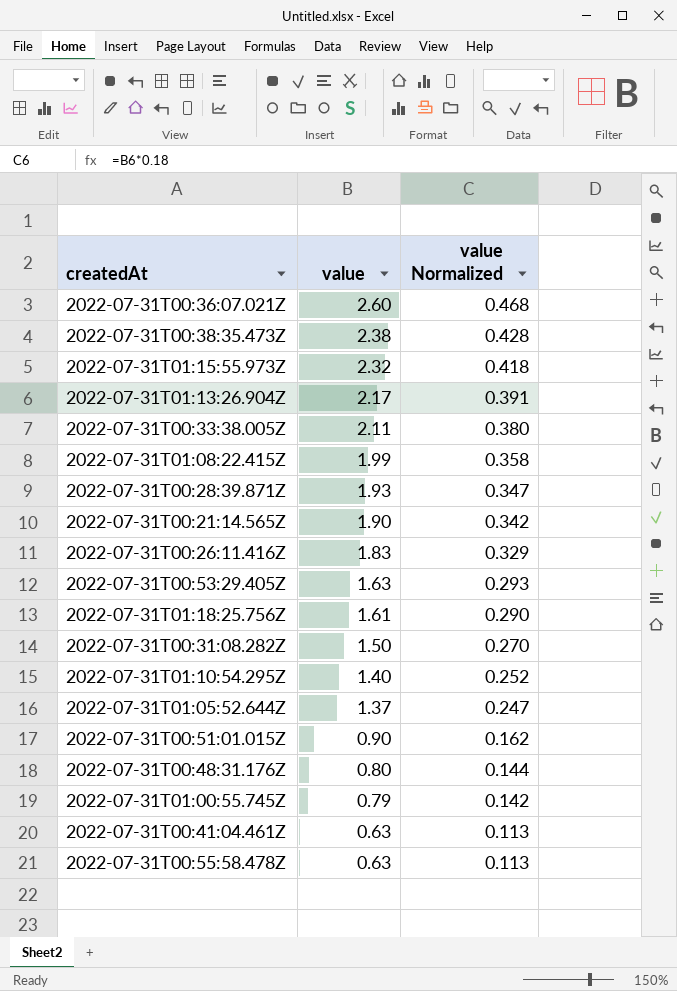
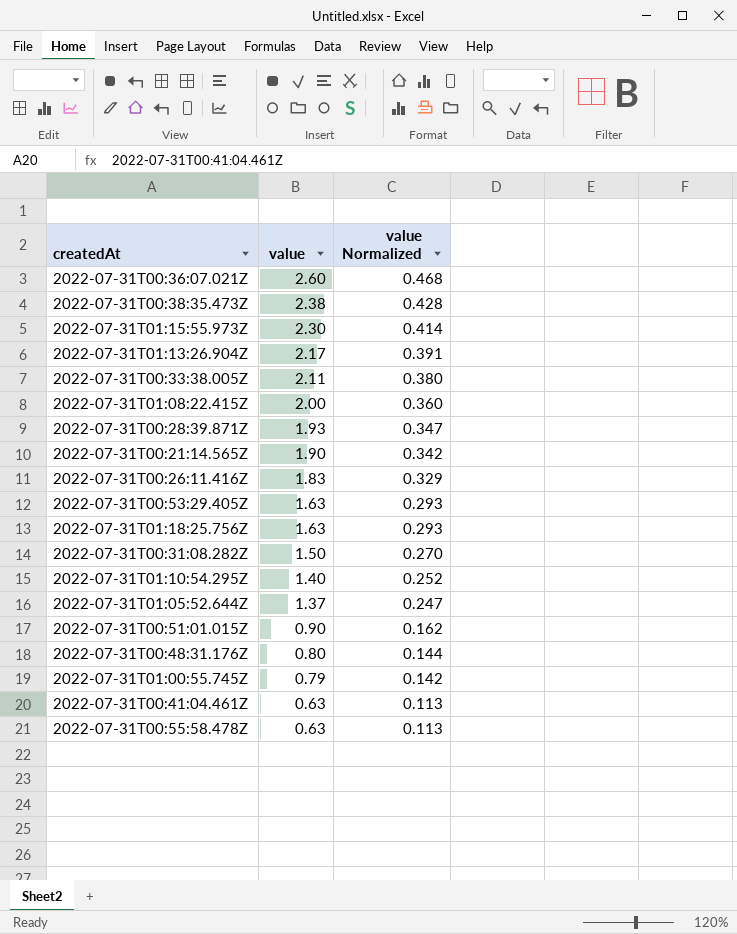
2022-07-31T01:15:55.973Z | value: 2.32 -> 2.30
2022-07-31T01:15:55.973Z | value Normalized: 0.418 -> 0.414
2022-07-31T01:08:22.415Z | value: 1.99 -> 2.00
2022-07-31T01:08:22.415Z | value Normalized: 0.358 -> 0.360
2022-07-31T01:18:25.756Z | value: 1.61 -> 1.63
2022-07-31T01:18:25.756Z | value Normalized: 0.290 -> 0.293

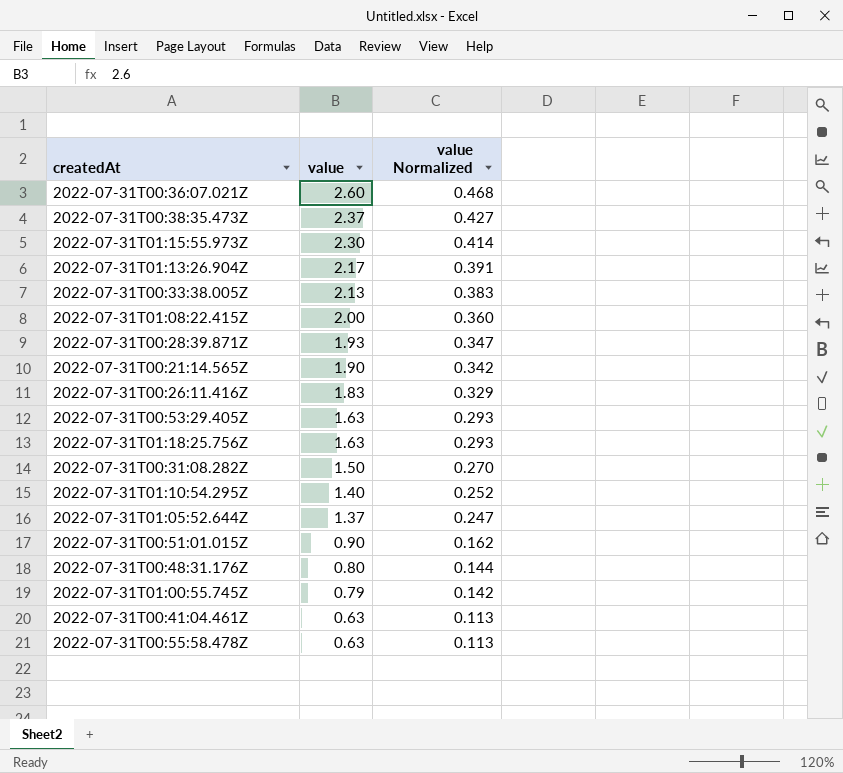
2022-07-31T00:38:35.473Z | value: 2.38 -> 2.37
2022-07-31T00:38:35.473Z | value Normalized: 0.428 -> 0.427
2022-07-31T00:33:38.005Z | value: 2.11 -> 2.13
2022-07-31T00:33:38.005Z | value Normalized: 0.380 -> 0.383

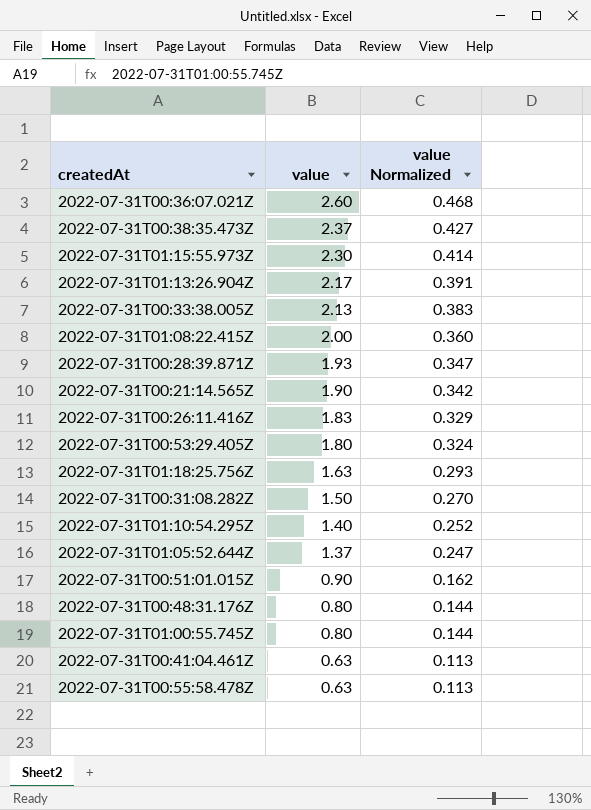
2022-07-31T00:53:29.405Z | value: 1.63 -> 1.80
2022-07-31T00:53:29.405Z | value Normalized: 0.293 -> 0.324
2022-07-31T01:00:55.745Z | value: 0.79 -> 0.80
2022-07-31T01:00:55.745Z | value Normalized: 0.142 -> 0.144

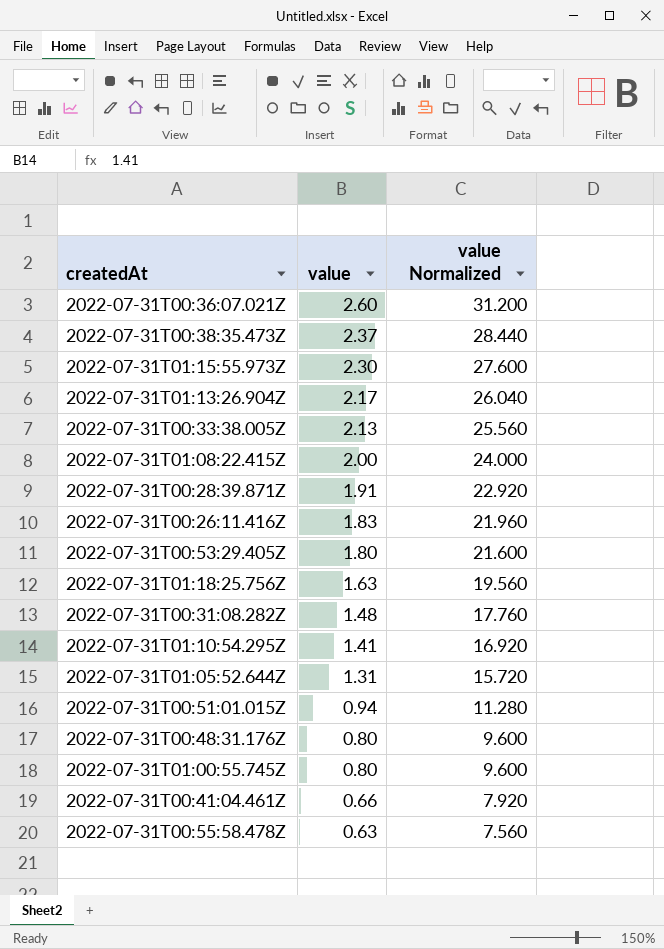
column value Normalized | formula: [value] * 0.18 -> [value] * 12
row 2022-07-31T00:21:14.565Z: 1.90 | 0.342 -> none
2022-07-31T00:28:39.871Z | value: 1.93 -> 1.91
2022-07-31T00:31:08.282Z | value: 1.50 -> 1.48
2022-07-31T01:10:54.295Z | value: 1.40 -> 1.41
2022-07-31T01:05:52.644Z | value: 1.37 -> 1.31
2022-07-31T00:51:01.015Z | value: 0.90 -> 0.94
2022-07-31T00:41:04.461Z | value: 0.63 -> 0.66

